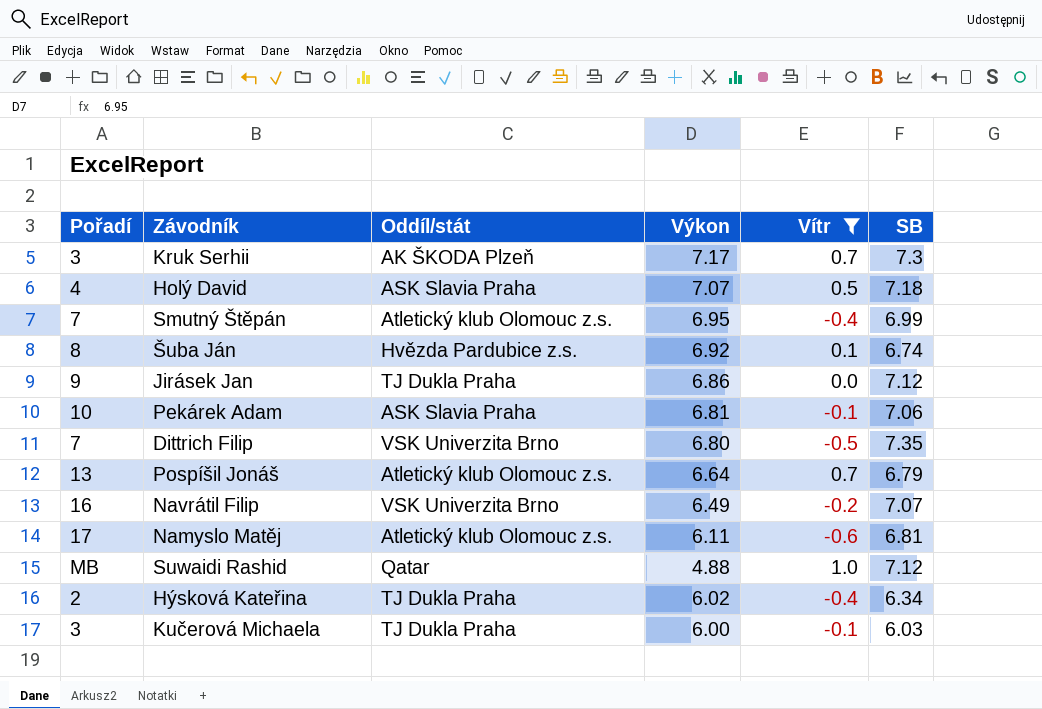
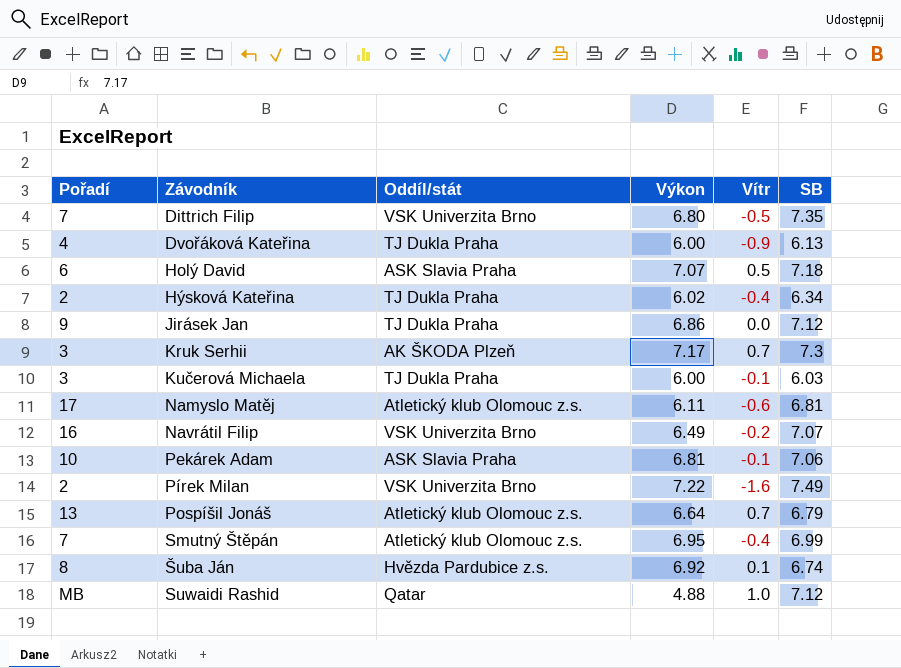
filter: Vítr >= -0.6 -> none
row order: none -> Závodník ascending
Holý David | Pořadí: 4 -> 6

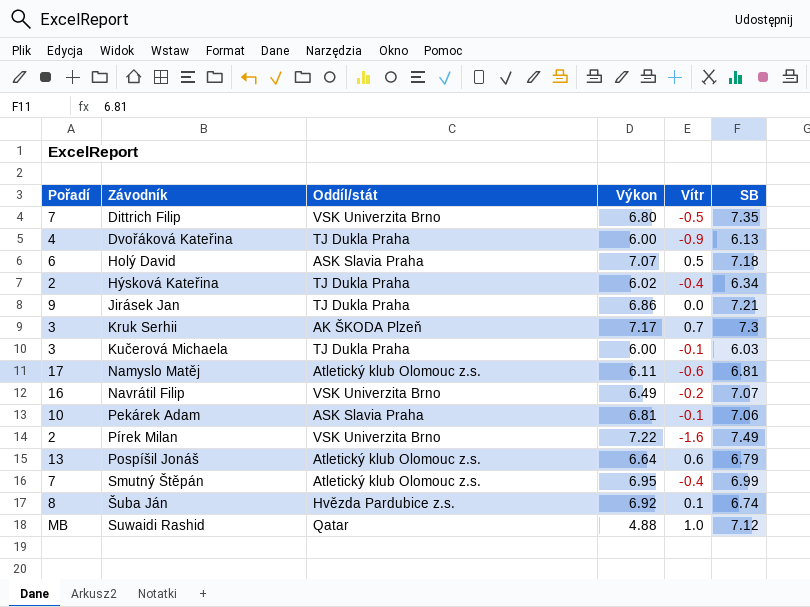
Jirásek Jan | SB: 7.12 -> 7.21
Pospíšil Jonáš | Vítr: 0.7 -> 0.6

